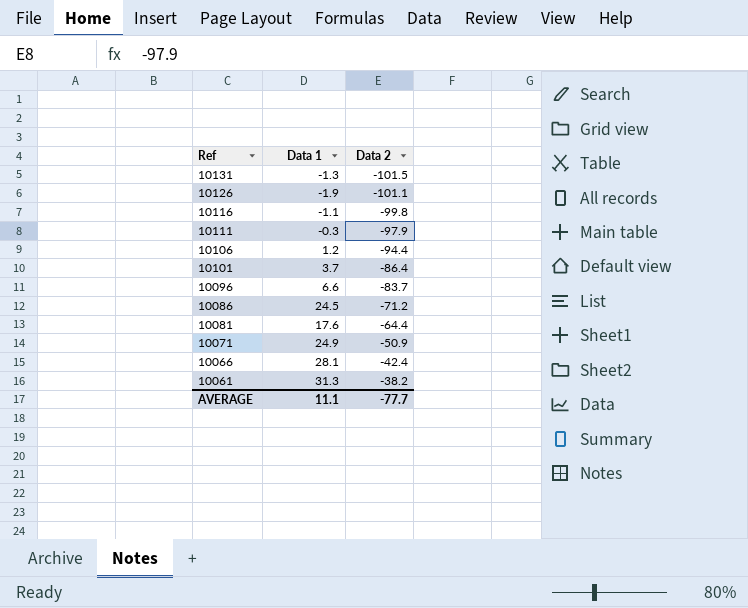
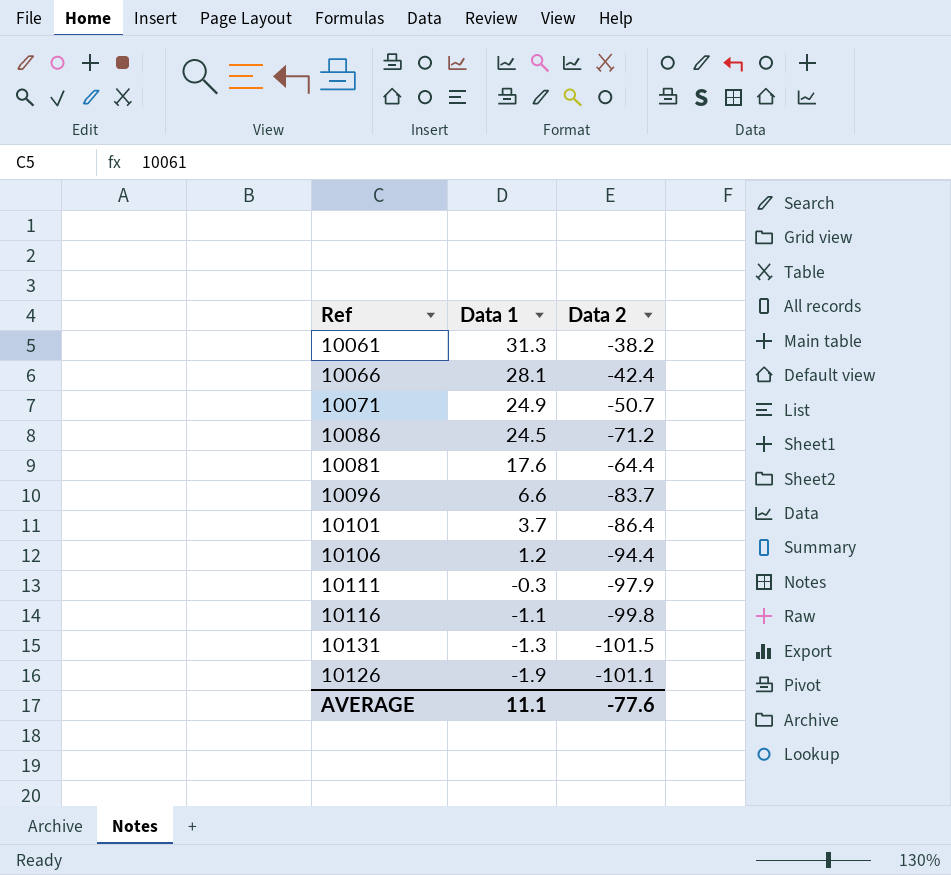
row order: Ref descending -> Data 1 descending
10071 | Data 2: -50.9 -> -50.7
AVERAGE | Data 2: -77.7 -> -77.6

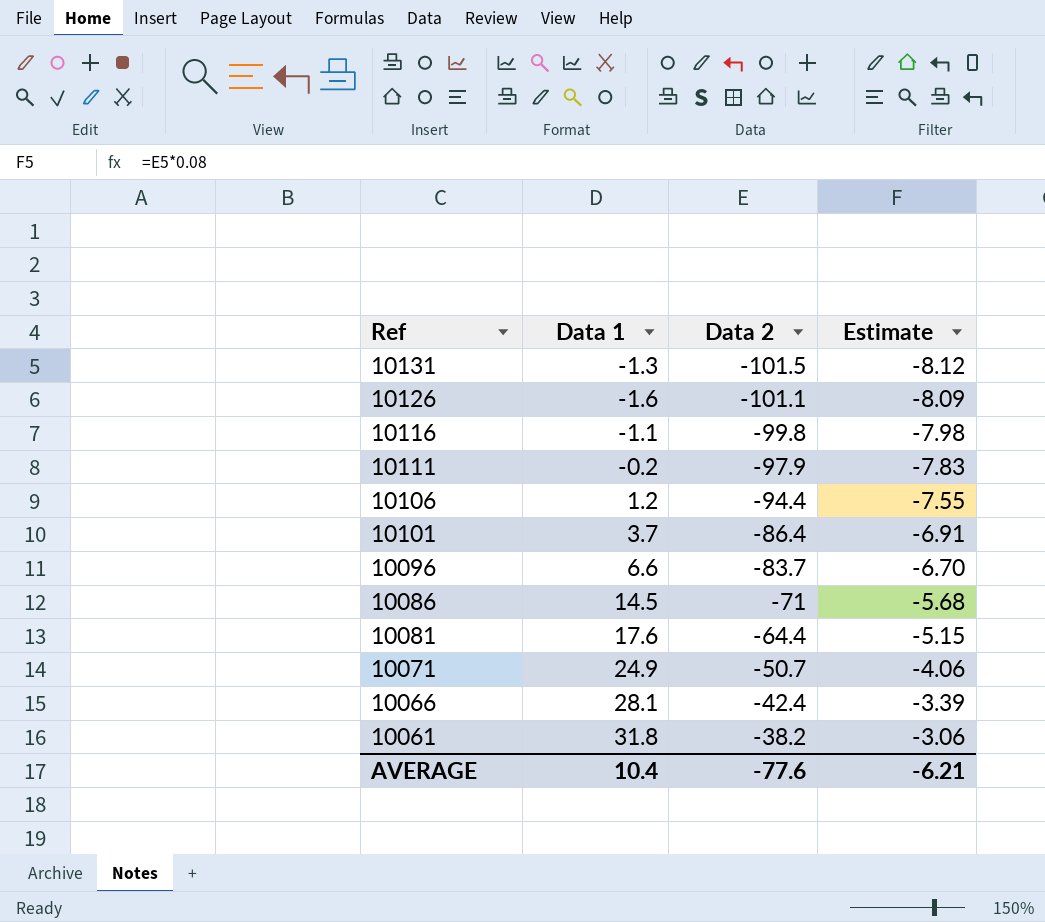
row order: Data 1 descending -> Ref descending
column Estimate | formula: none -> [Data 2] * 0.08
10126 | Data 1: -1.9 -> -1.6
10111 | Data 1: -0.3 -> -0.2
10086 | Data 1: 24.5 -> 14.5
10086 | Data 2: -71.2 -> -71
10061 | Data 1: 31.3 -> 31.8
AVERAGE | Data 1: 11.1 -> 10.4

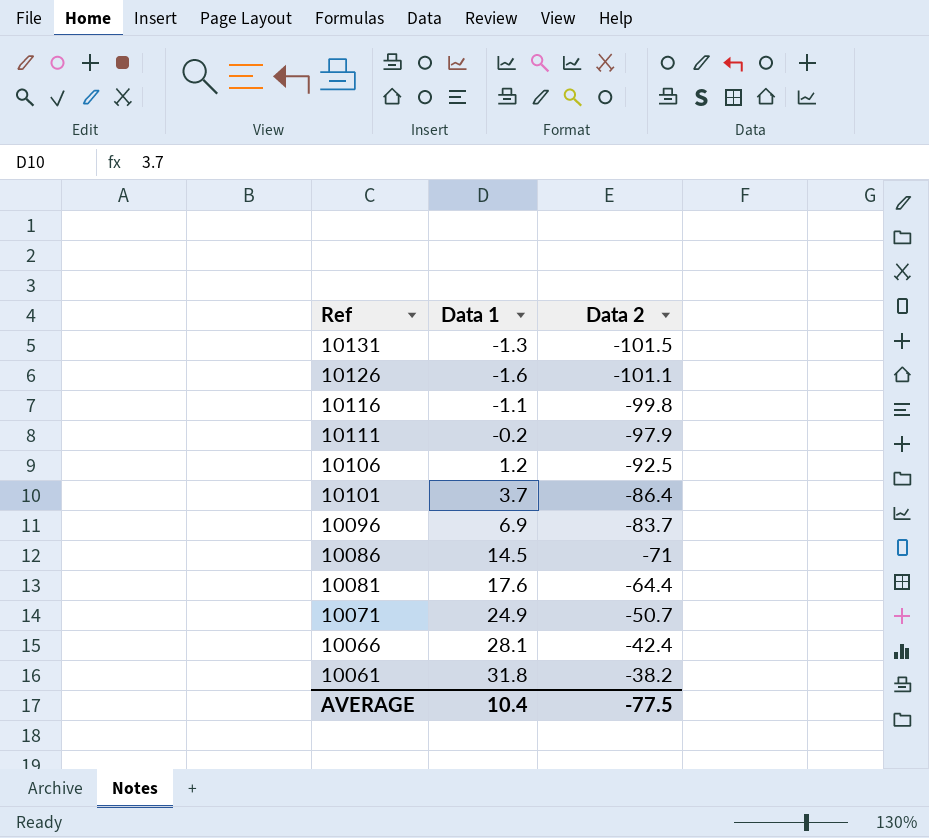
column Estimate | formula: [Data 2] * 0.08 -> none
10106 | Data 2: -94.4 -> -92.5
10096 | Data 1: 6.6 -> 6.9
AVERAGE | Data 2: -77.6 -> -77.5

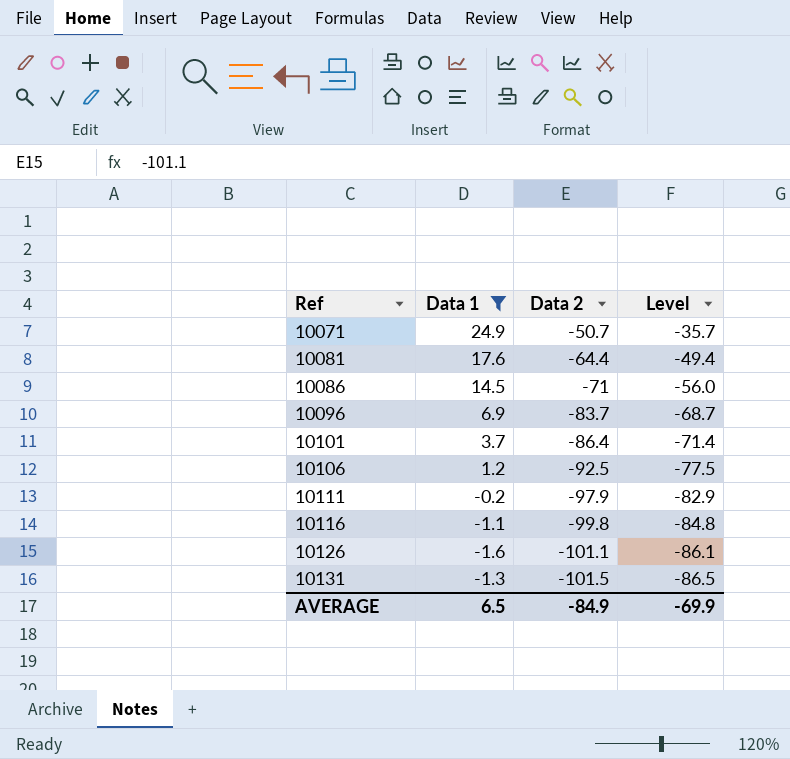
filter: none -> Data 1 <= 24.9
row order: Ref descending -> Ref ascending
column Level | formula: none -> [Data 2] + 15
AVERAGE | Data 1: 10.4 -> 6.5
AVERAGE | Data 2: -77.5 -> -84.9

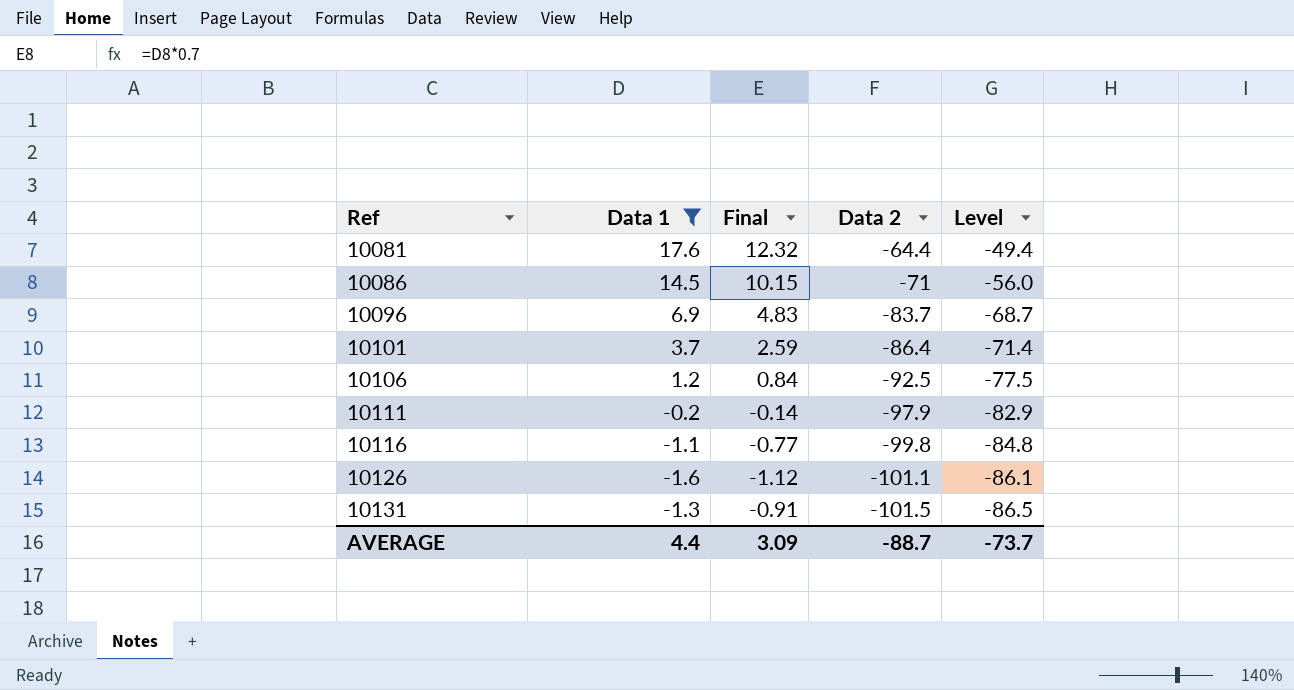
column Final | formula: none -> [Data 1] * 0.7
row 10071: 24.9 | -50.7 | -35.7 -> none
AVERAGE | Data 1: 6.5 -> 4.4
AVERAGE | Data 2: -84.9 -> -88.7
AVERAGE | Level: -69.9 -> -73.7

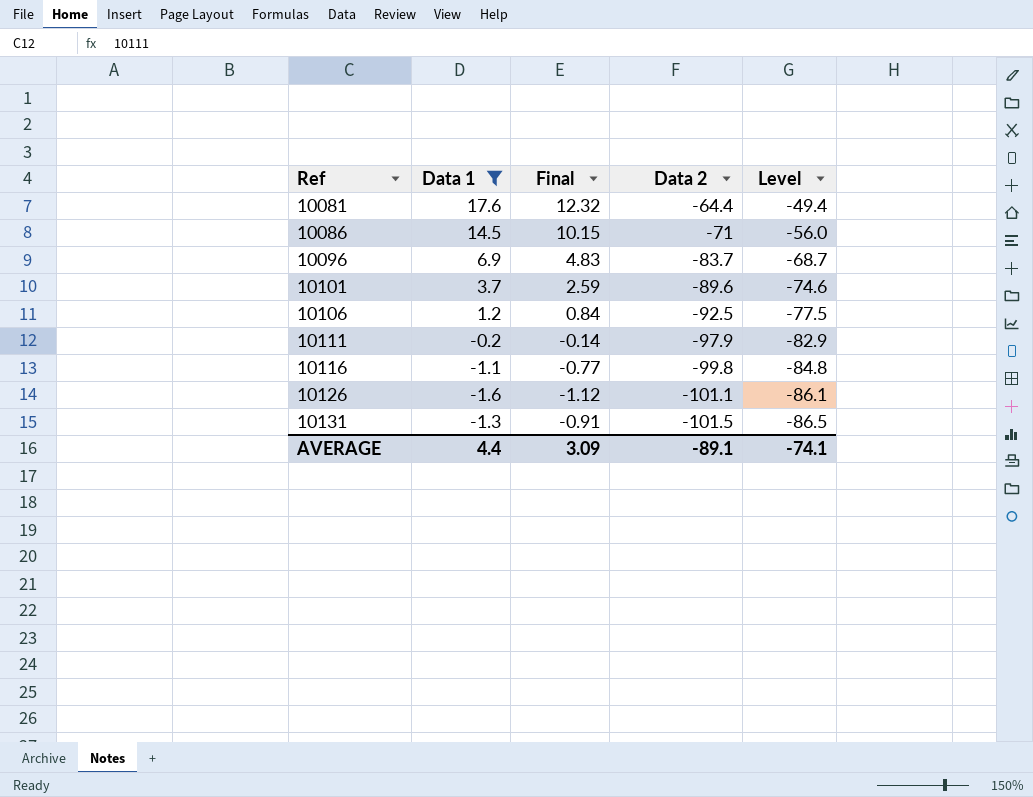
10101 | Data 2: -86.4 -> -89.6
10101 | Level: -71.4 -> -74.6
AVERAGE | Data 2: -88.7 -> -89.1
AVERAGE | Level: -73.7 -> -74.1

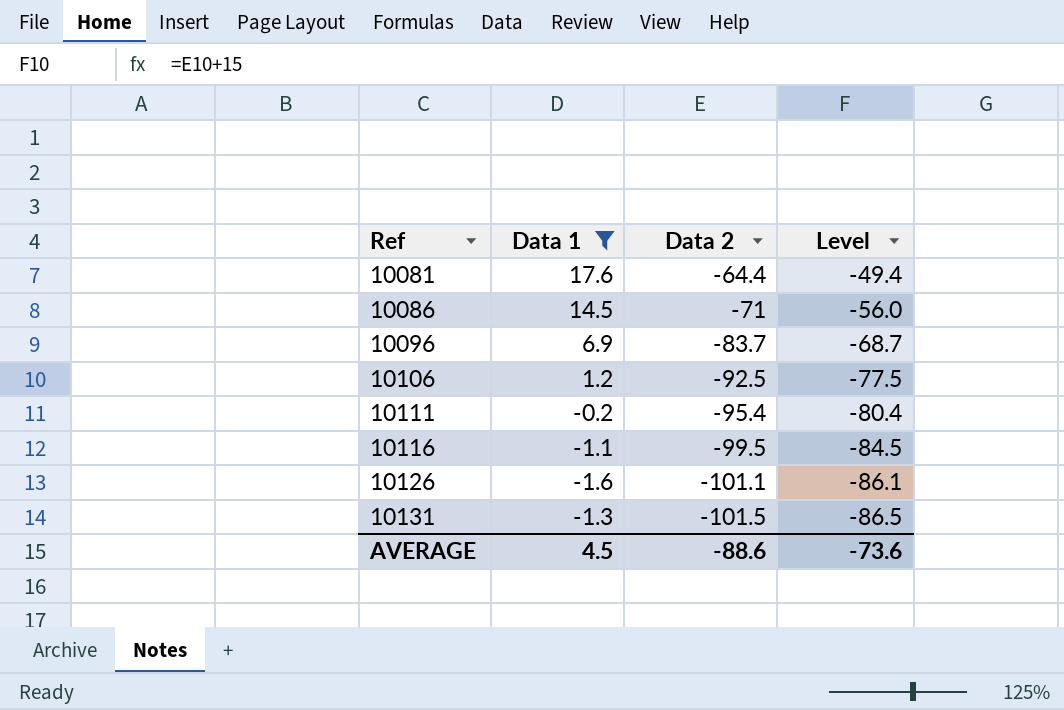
column Final | formula: [Data 1] * 0.7 -> none
row 10101: 3.7 | 2.59 | -89.6 | -74.6 -> none
10111 | Data 2: -97.9 -> -95.4
10111 | Level: -82.9 -> -80.4
10116 | Data 2: -99.8 -> -99.5
10116 | Level: -84.8 -> -84.5
AVERAGE | Data 1: 4.4 -> 4.5
AVERAGE | Data 2: -89.1 -> -88.6
AVERAGE | Level: -74.1 -> -73.6

